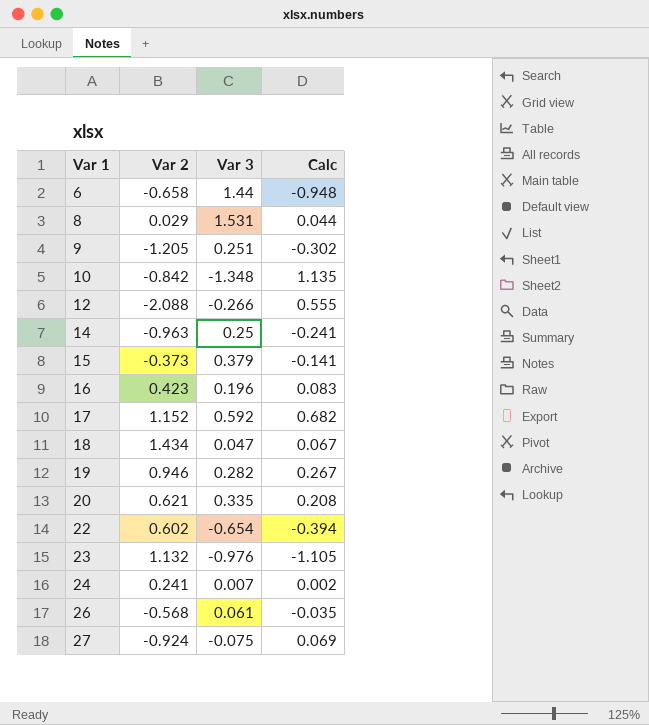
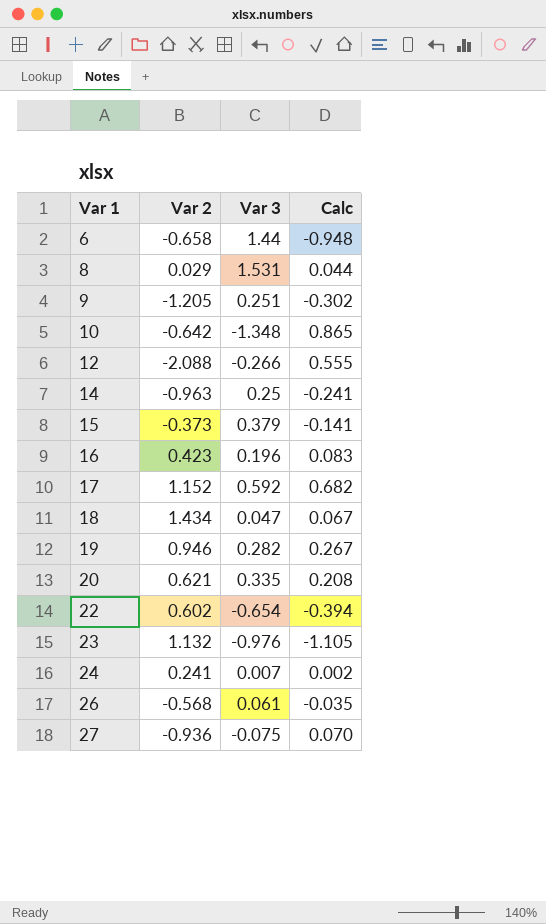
10 | Var 2: -0.842 -> -0.642
10 | Calc: 1.135 -> 0.865
27 | Var 2: -0.924 -> -0.936
27 | Calc: 0.069 -> 0.070

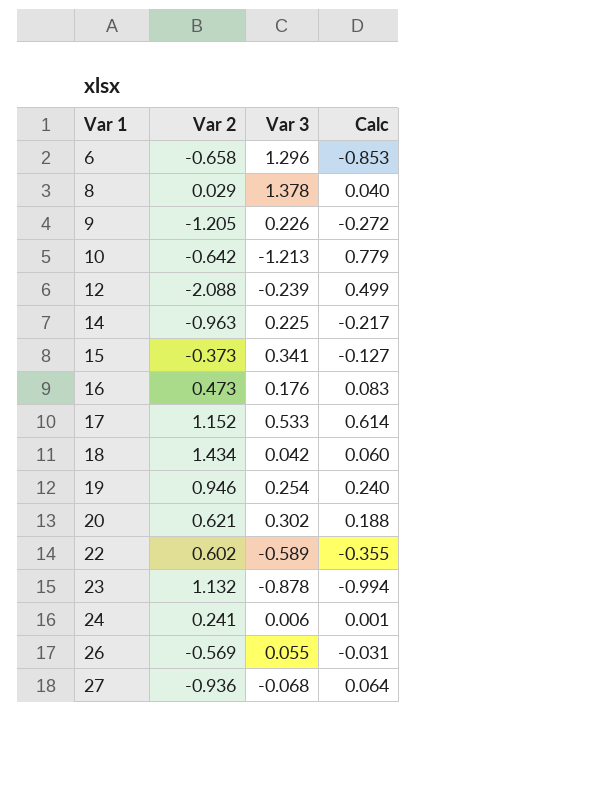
6 | Var 3: 1.44 -> 1.296
6 | Calc: -0.948 -> -0.853
8 | Var 3: 1.531 -> 1.378
8 | Calc: 0.044 -> 0.040
9 | Var 3: 0.251 -> 0.226
9 | Calc: -0.302 -> -0.272
10 | Var 3: -1.348 -> -1.213
10 | Calc: 0.865 -> 0.779
12 | Var 3: -0.266 -> -0.239
12 | Calc: 0.555 -> 0.499
14 | Var 3: 0.25 -> 0.225
14 | Calc: -0.241 -> -0.217
15 | Var 3: 0.379 -> 0.341
15 | Calc: -0.141 -> -0.127
16 | Var 2: 0.423 -> 0.473
16 | Var 3: 0.196 -> 0.176
17 | Var 3: 0.592 -> 0.533
17 | Calc: 0.682 -> 0.614
18 | Var 3: 0.047 -> 0.042
18 | Calc: 0.067 -> 0.060
19 | Var 3: 0.282 -> 0.254
19 | Calc: 0.267 -> 0.240
20 | Var 3: 0.335 -> 0.302
20 | Calc: 0.208 -> 0.188
22 | Var 3: -0.654 -> -0.589
22 | Calc: -0.394 -> -0.355
23 | Var 3: -0.976 -> -0.878
23 | Calc: -1.105 -> -0.994
24 | Var 3: 0.007 -> 0.006
24 | Calc: 0.002 -> 0.001
26 | Var 2: -0.568 -> -0.569
26 | Var 3: 0.061 -> 0.055
26 | Calc: -0.035 -> -0.031
27 | Var 3: -0.075 -> -0.068
27 | Calc: 0.070 -> 0.064

